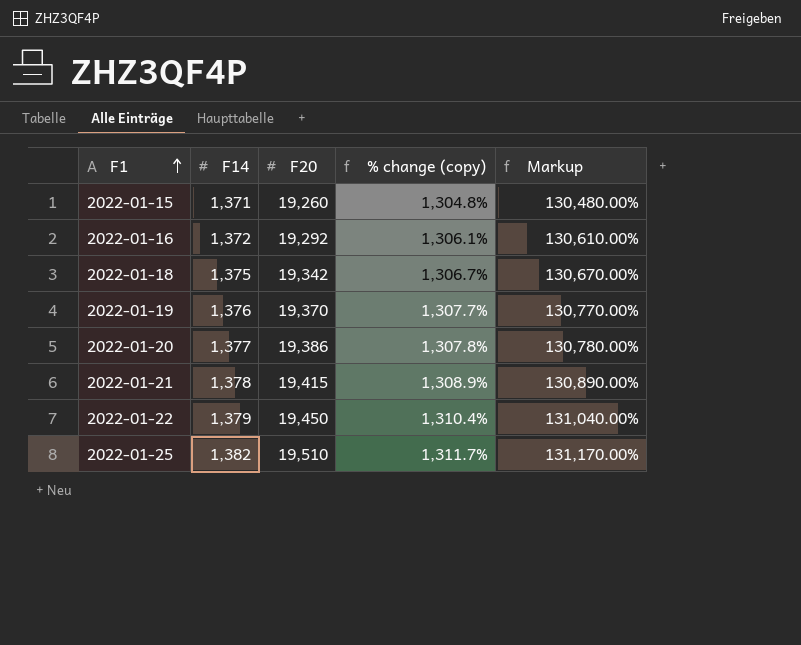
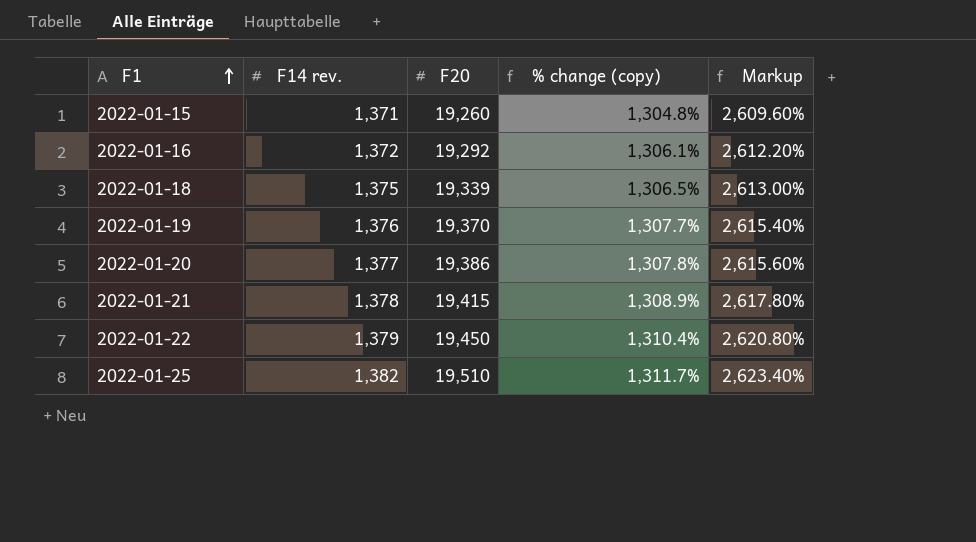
column name: F14 -> F14 rev.
column Markup | formula: [% change (copy)] * 100 -> [% change (copy)] * 2
2022-01-18 | F20: 19,342 -> 19,339
2022-01-18 | % change (copy): 1,306.7% -> 1,306.5%

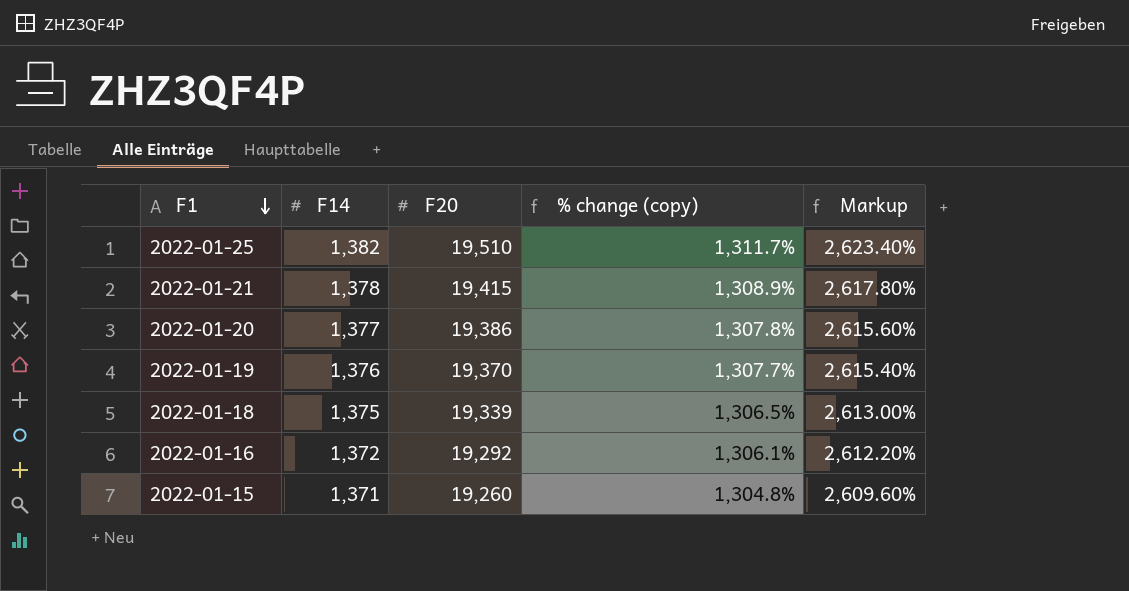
row order: F1 ascending -> F1 descending
column name: F14 rev. -> F14
row 2022-01-22: 1,379 | 19,450 | 1,310.4% | 2,620.80% -> none

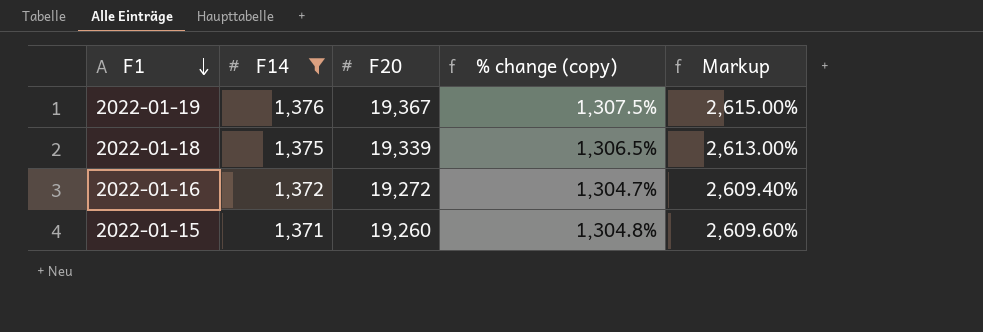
filter: none -> F14 <= 1,376
2022-01-19 | F20: 19,370 -> 19,367
2022-01-19 | % change (copy): 1,307.7% -> 1,307.5%
2022-01-19 | Markup: 2,615.40% -> 2,615.00%
2022-01-16 | F20: 19,292 -> 19,272
2022-01-16 | % change (copy): 1,306.1% -> 1,304.7%
2022-01-16 | Markup: 2,612.20% -> 2,609.40%

